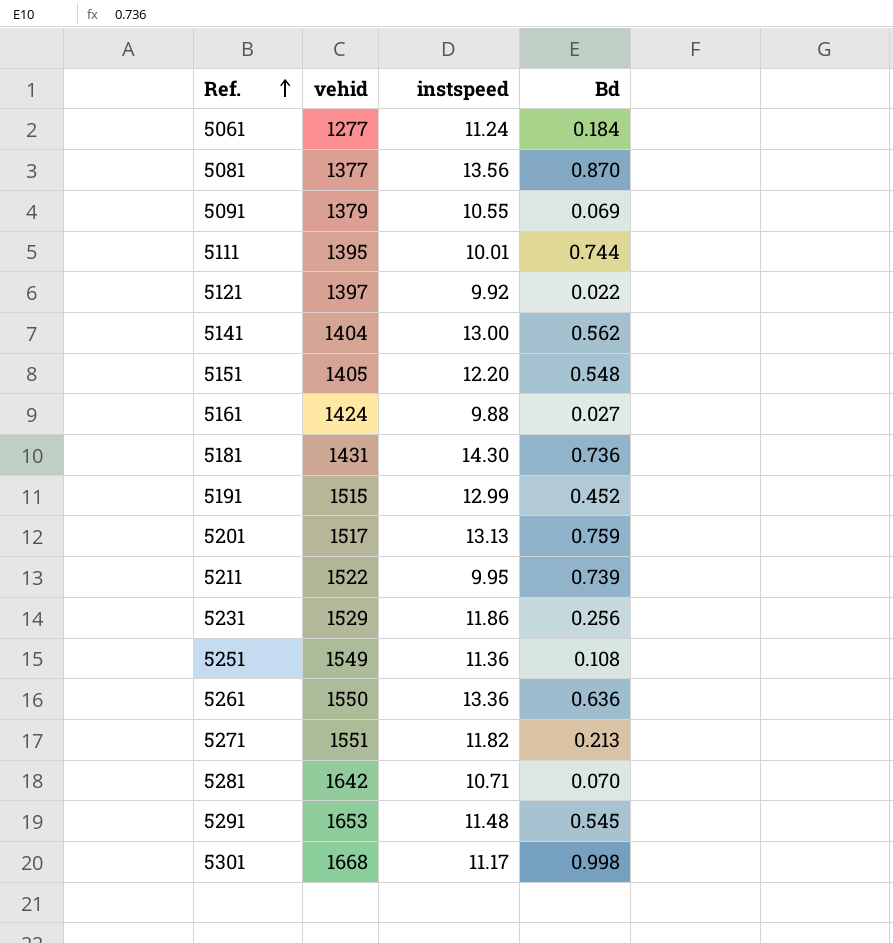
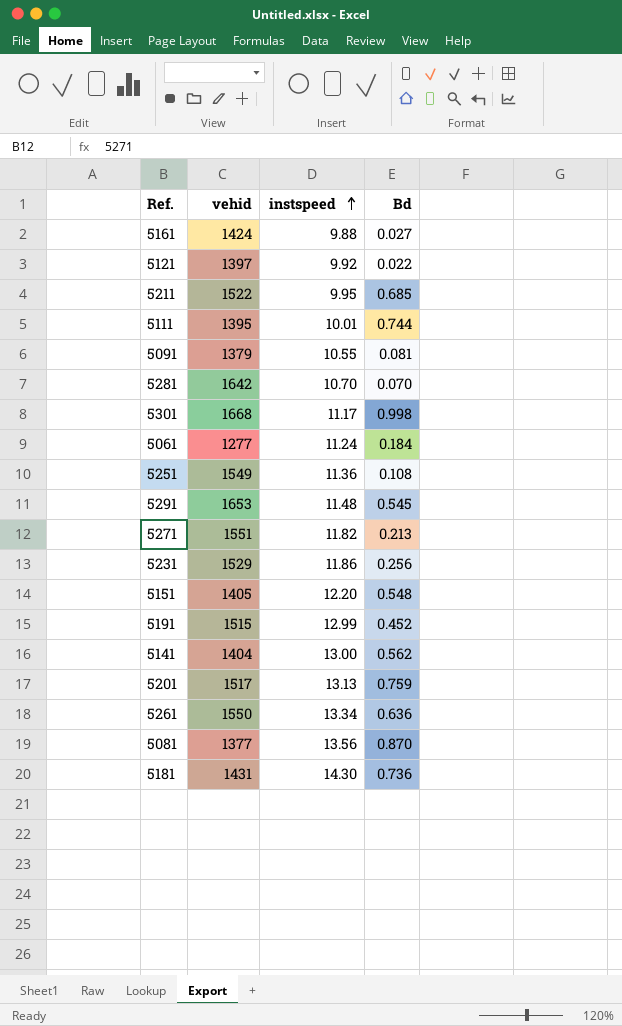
row order: Ref. ascending -> instspeed ascending
5211 | Bd: 0.739 -> 0.685
5091 | Bd: 0.069 -> 0.081
5281 | instspeed: 10.71 -> 10.70
5261 | instspeed: 13.36 -> 13.34

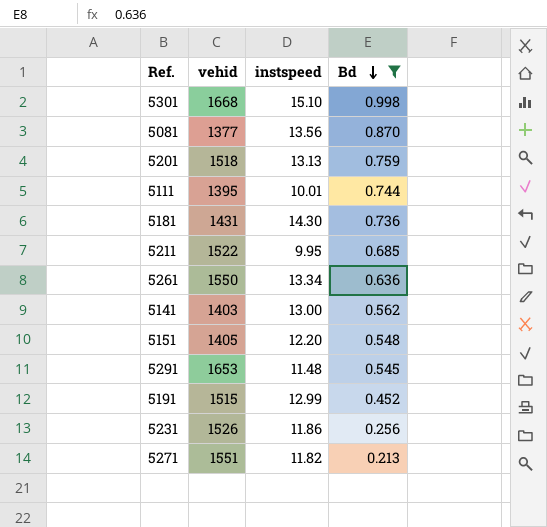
filter: none -> Bd >= 0.213
row order: instspeed ascending -> Bd descending
5301 | instspeed: 11.17 -> 15.10
5201 | vehid: 1517 -> 1518
5141 | vehid: 1404 -> 1403
5231 | vehid: 1529 -> 1526

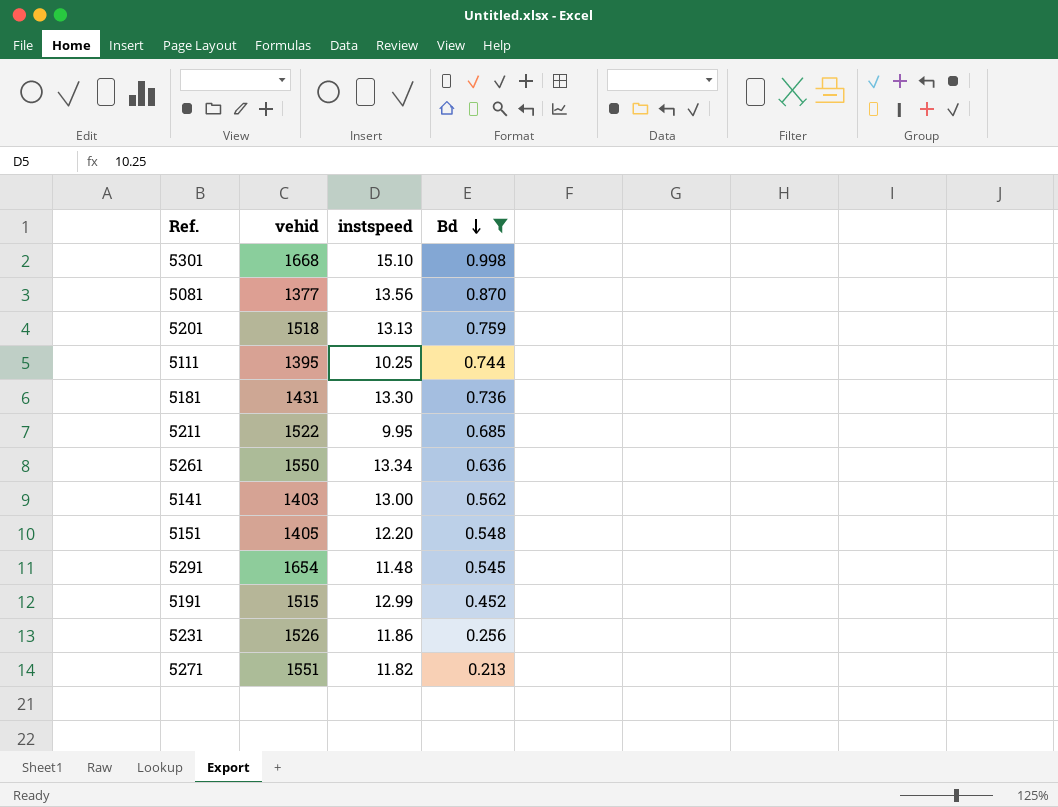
5111 | instspeed: 10.01 -> 10.25
5181 | instspeed: 14.30 -> 13.30
5291 | vehid: 1653 -> 1654

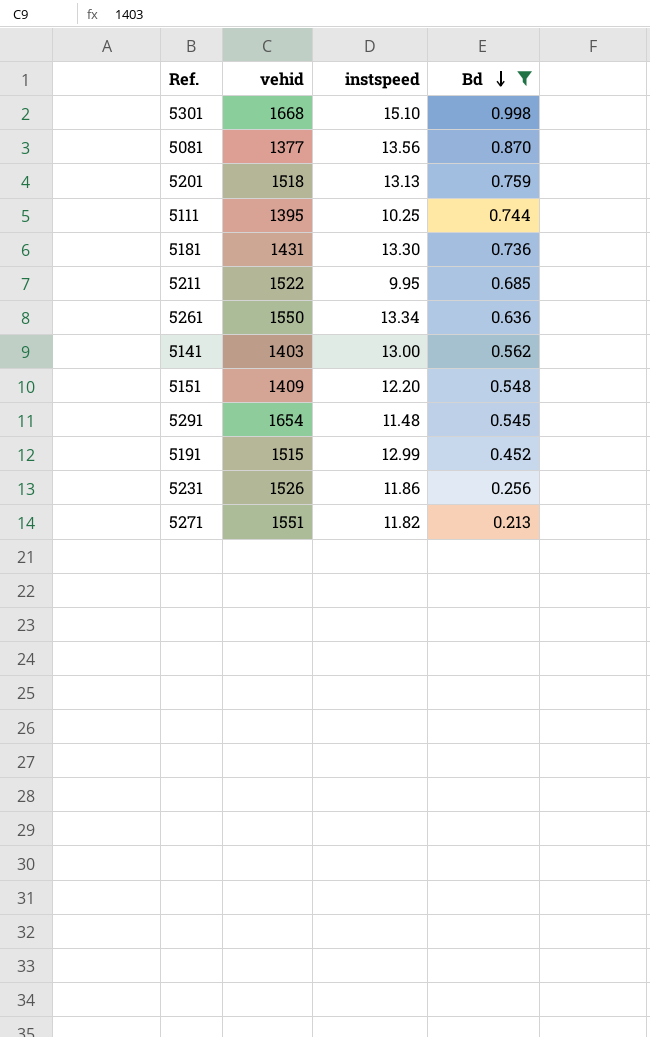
5151 | vehid: 1405 -> 1409

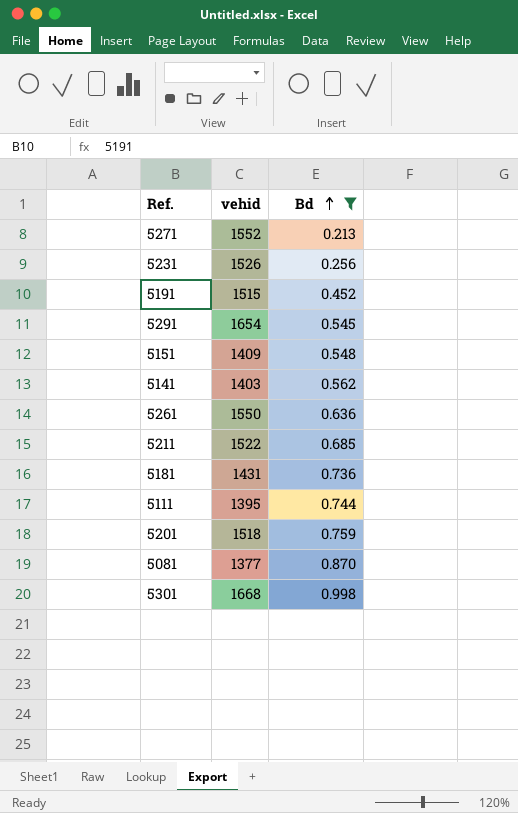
row order: Bd descending -> Bd ascending
column instspeed | position: 3 -> none
5271 | vehid: 1551 -> 1552

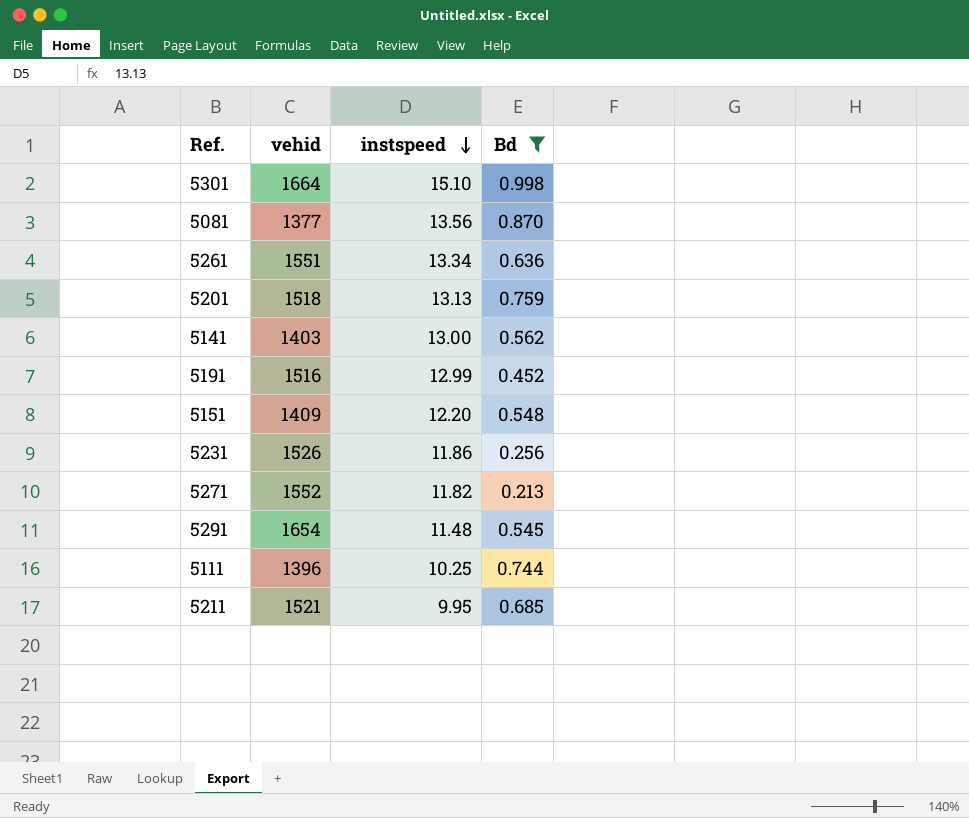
row order: Bd ascending -> instspeed descending
column instspeed | position: none -> 3
row 5181: 1431 | 0.736 -> none
5301 | vehid: 1668 -> 1664
5261 | vehid: 1550 -> 1551
5191 | vehid: 1515 -> 1516
5111 | vehid: 1395 -> 1396
5211 | vehid: 1522 -> 1521

